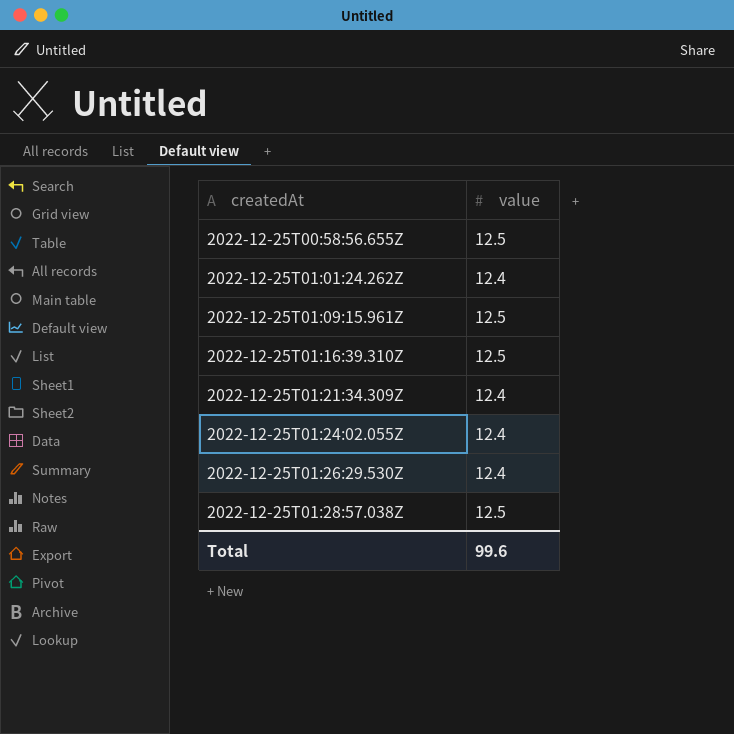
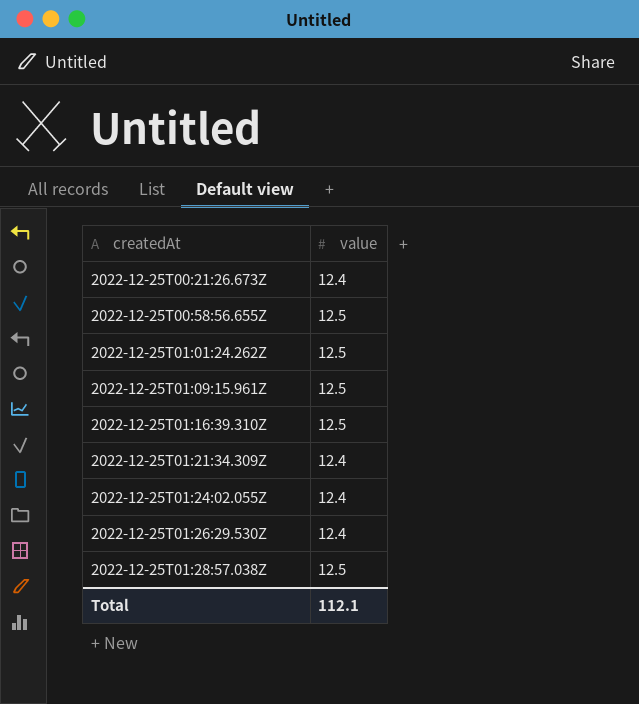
row 2022-12-25T00:21:26.673Z: none -> 12.4
2022-12-25T01:01:24.262Z | value: 12.4 -> 12.5
Total | value: 99.6 -> 112.1

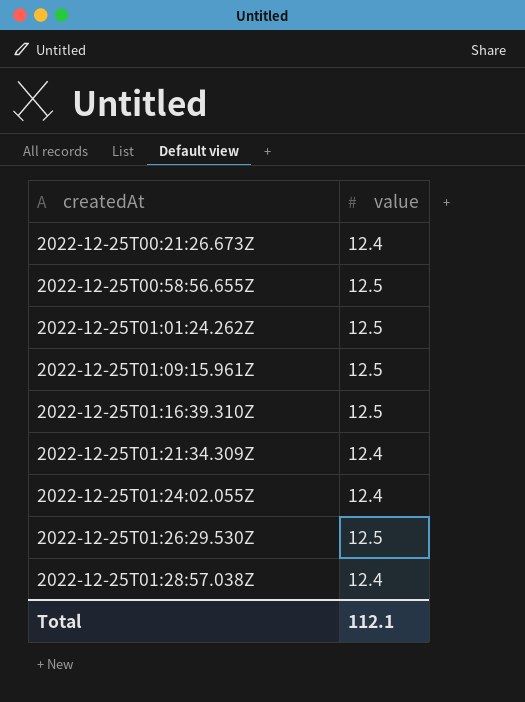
2022-12-25T01:26:29.530Z | value: 12.4 -> 12.5
2022-12-25T01:28:57.038Z | value: 12.5 -> 12.4

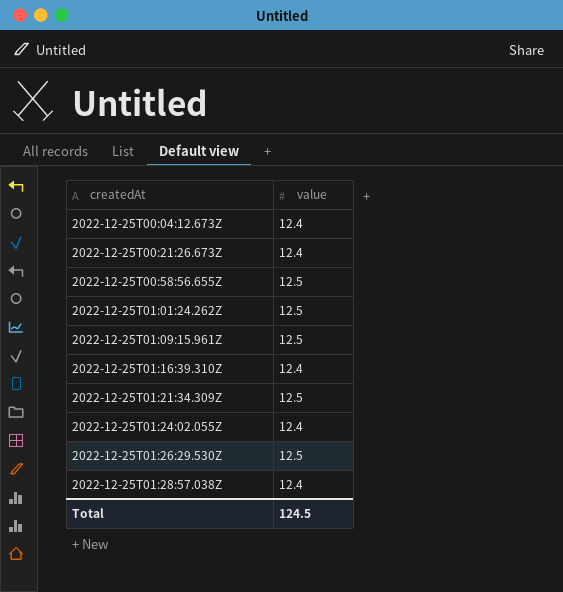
row 2022-12-25T00:04:12.673Z: none -> 12.4
2022-12-25T01:16:39.310Z | value: 12.5 -> 12.4
2022-12-25T01:21:34.309Z | value: 12.4 -> 12.5
Total | value: 112.1 -> 124.5

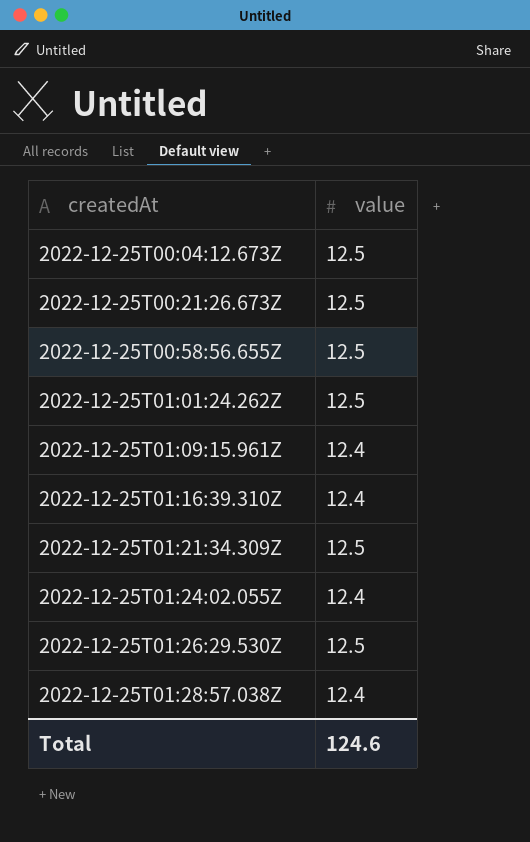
2022-12-25T00:04:12.673Z | value: 12.4 -> 12.5
2022-12-25T00:21:26.673Z | value: 12.4 -> 12.5
2022-12-25T01:09:15.961Z | value: 12.5 -> 12.4
Total | value: 124.5 -> 124.6

